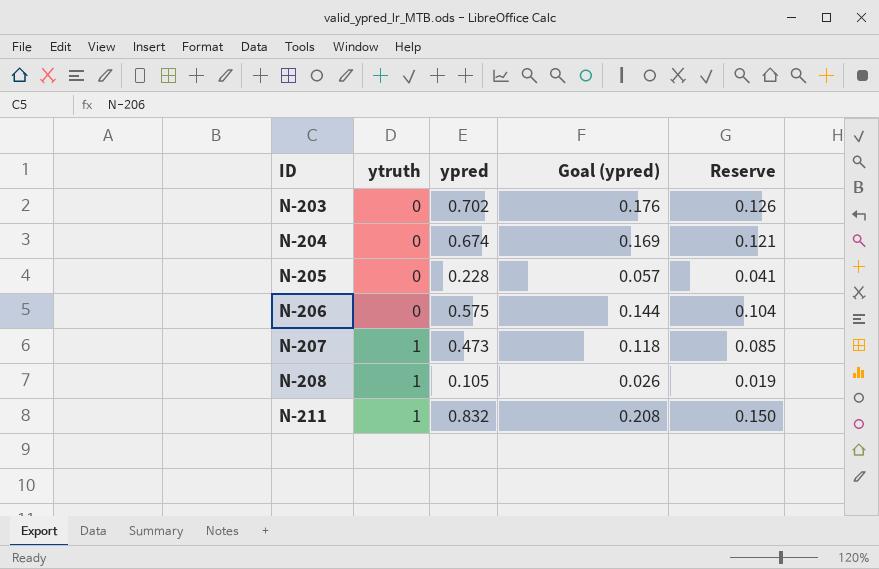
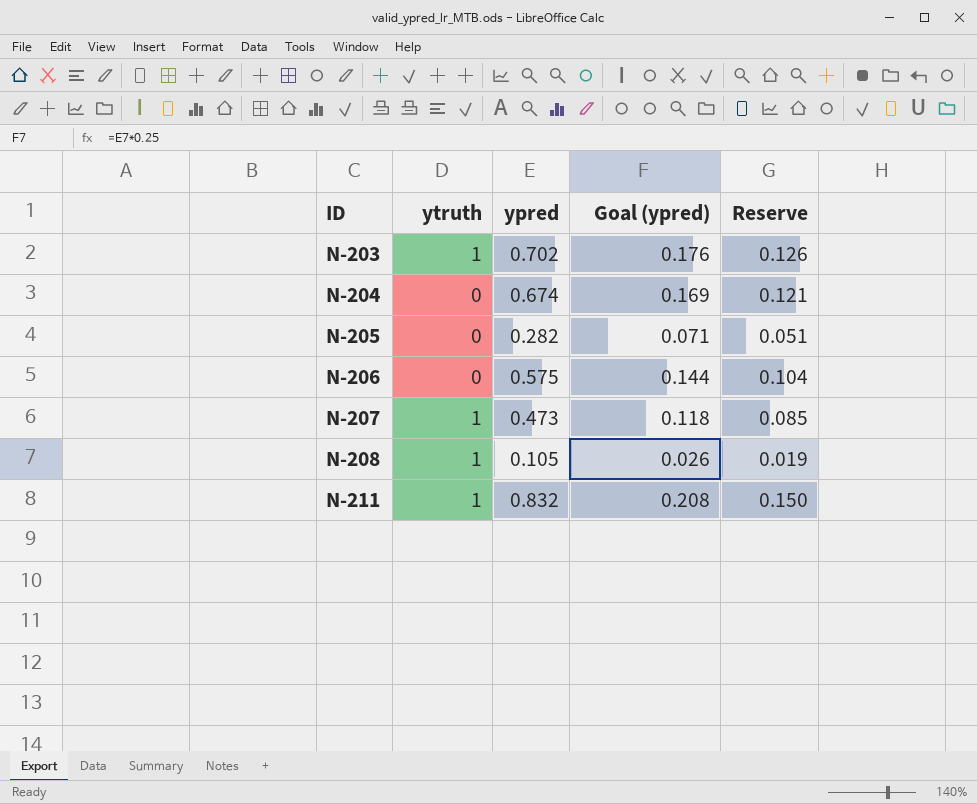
N-203 | ytruth: 0 -> 1
N-205 | ypred: 0.228 -> 0.282
N-205 | Goal (ypred): 0.057 -> 0.071
N-205 | Reserve: 0.041 -> 0.051

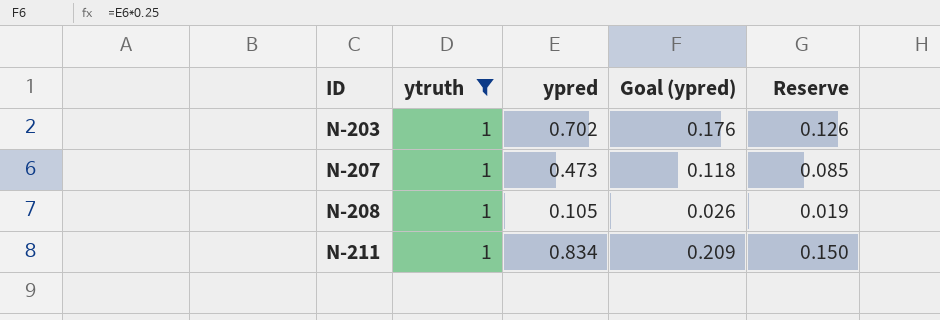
filter: none -> ytruth = 1
N-211 | ypred: 0.832 -> 0.834
N-211 | Goal (ypred): 0.208 -> 0.209

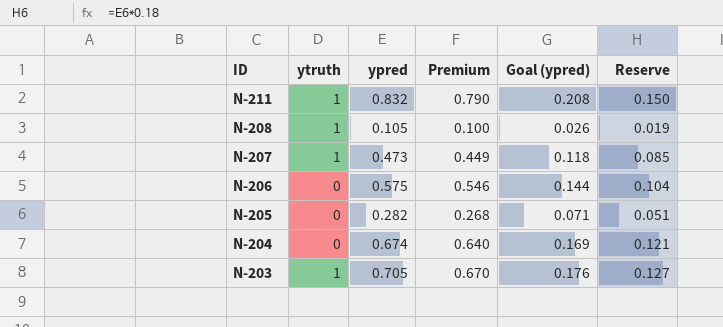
filter: ytruth = 1 -> none
row order: ID ascending -> ID descending
column Premium | formula: none -> [ypred] * 0.95
N-211 | ypred: 0.834 -> 0.832
N-211 | Goal (ypred): 0.209 -> 0.208
N-203 | ypred: 0.702 -> 0.705
N-203 | Reserve: 0.126 -> 0.127

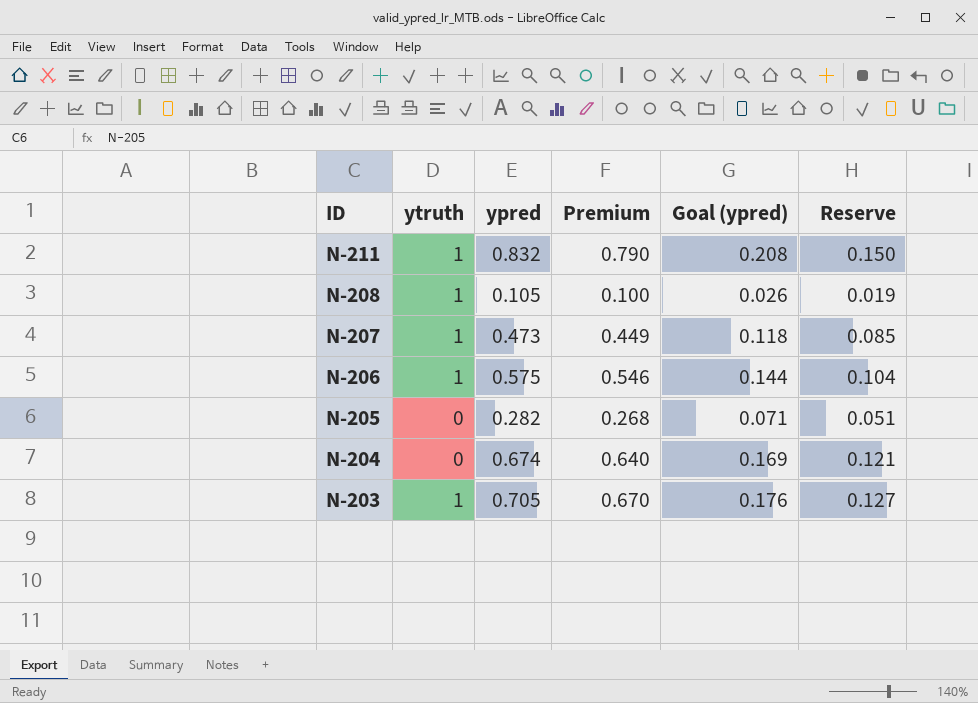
N-206 | ytruth: 0 -> 1

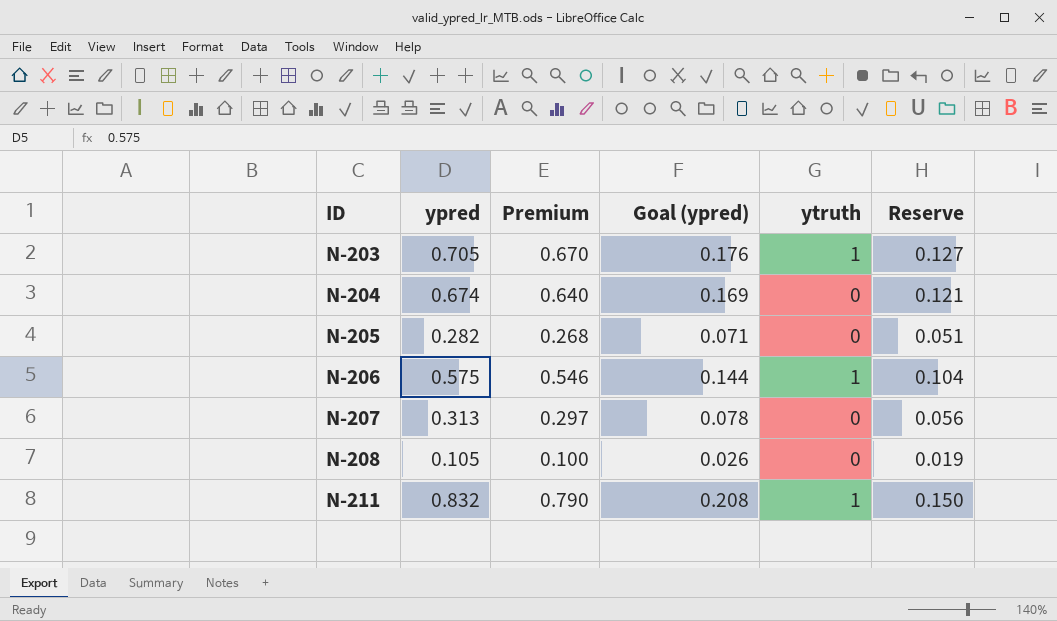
row order: ID descending -> ID ascending
column ytruth | position: 2 -> 5
N-207 | ypred: 0.473 -> 0.313
N-207 | Premium: 0.449 -> 0.297
N-207 | Goal (ypred): 0.118 -> 0.078
N-207 | ytruth: 1 -> 0
N-207 | Reserve: 0.085 -> 0.056
N-208 | ytruth: 1 -> 0

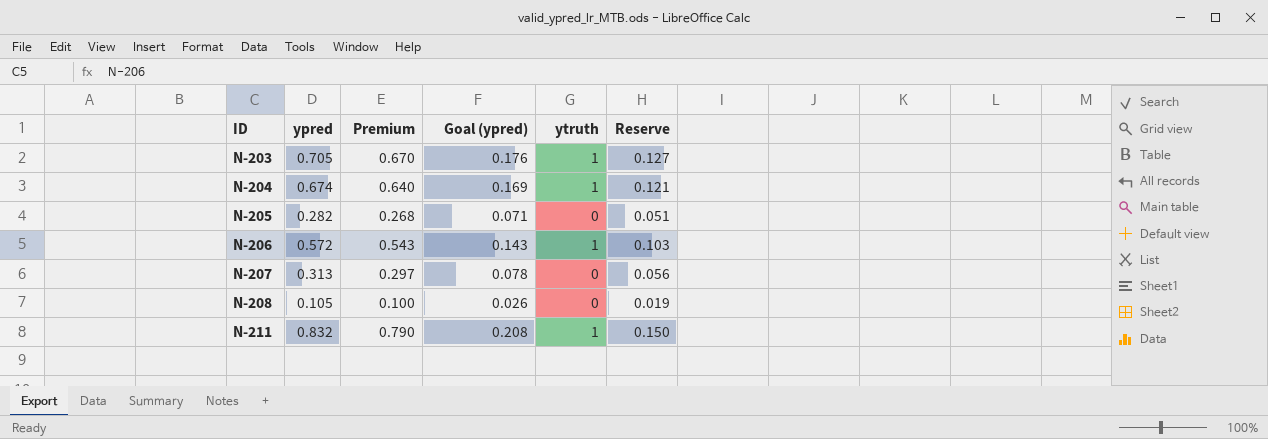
N-204 | ytruth: 0 -> 1
N-206 | ypred: 0.575 -> 0.572
N-206 | Premium: 0.546 -> 0.543
N-206 | Goal (ypred): 0.144 -> 0.143
N-206 | Reserve: 0.104 -> 0.103

